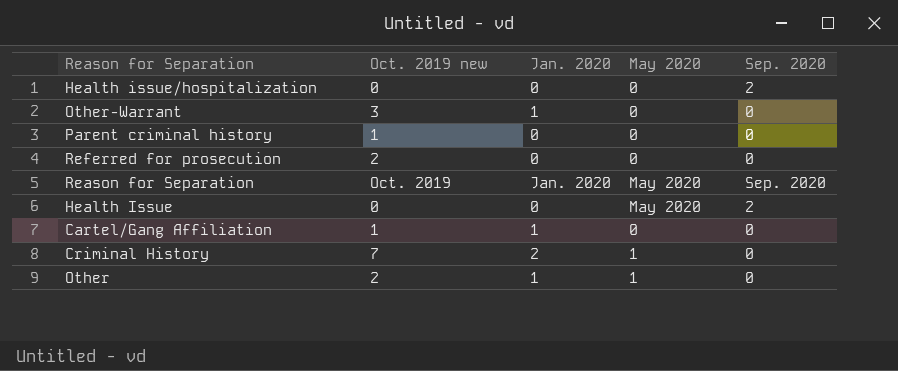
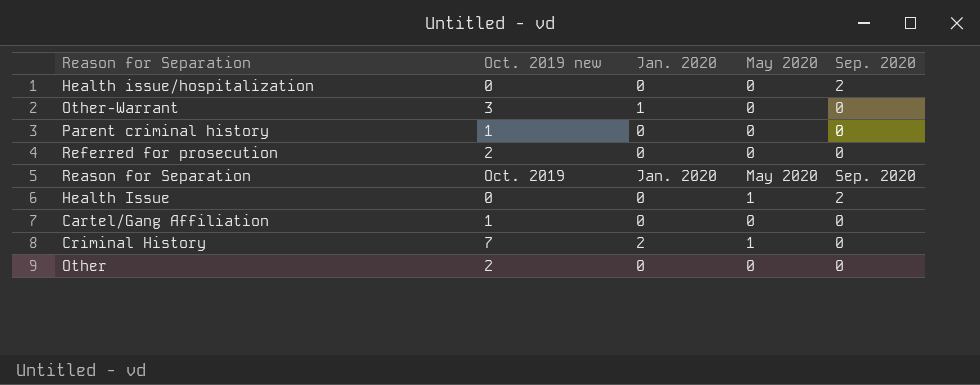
Health Issue | May 2020: May 2020 -> 1
Cartel/Gang Affiliation | Jan. 2020: 1 -> 0
Other | Jan. 2020: 1 -> 0
Other | May 2020: 1 -> 0

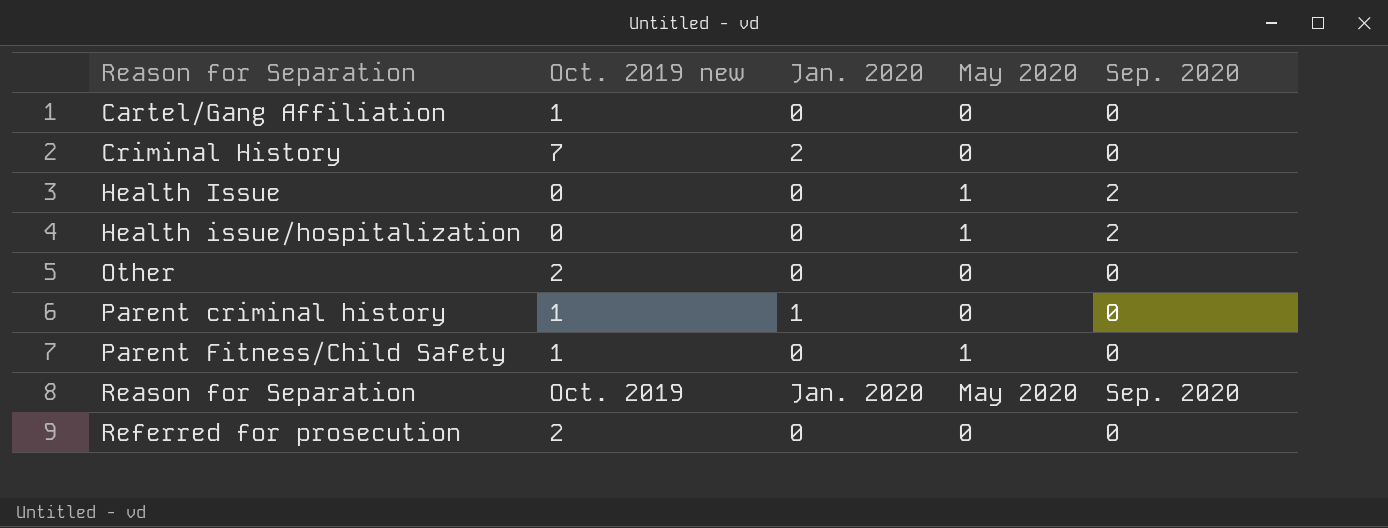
row order: none -> Reason for Separation ascending
row Other-Warrant: 3 | 1 | 0 | 0 -> none
Criminal History | May 2020: 1 -> 0
Health issue/hospitalization | May 2020: 0 -> 1
Parent criminal history | Jan. 2020: 0 -> 1
row Parent Fitness/Child Safety: none -> 1 | 0 | 1 | 0

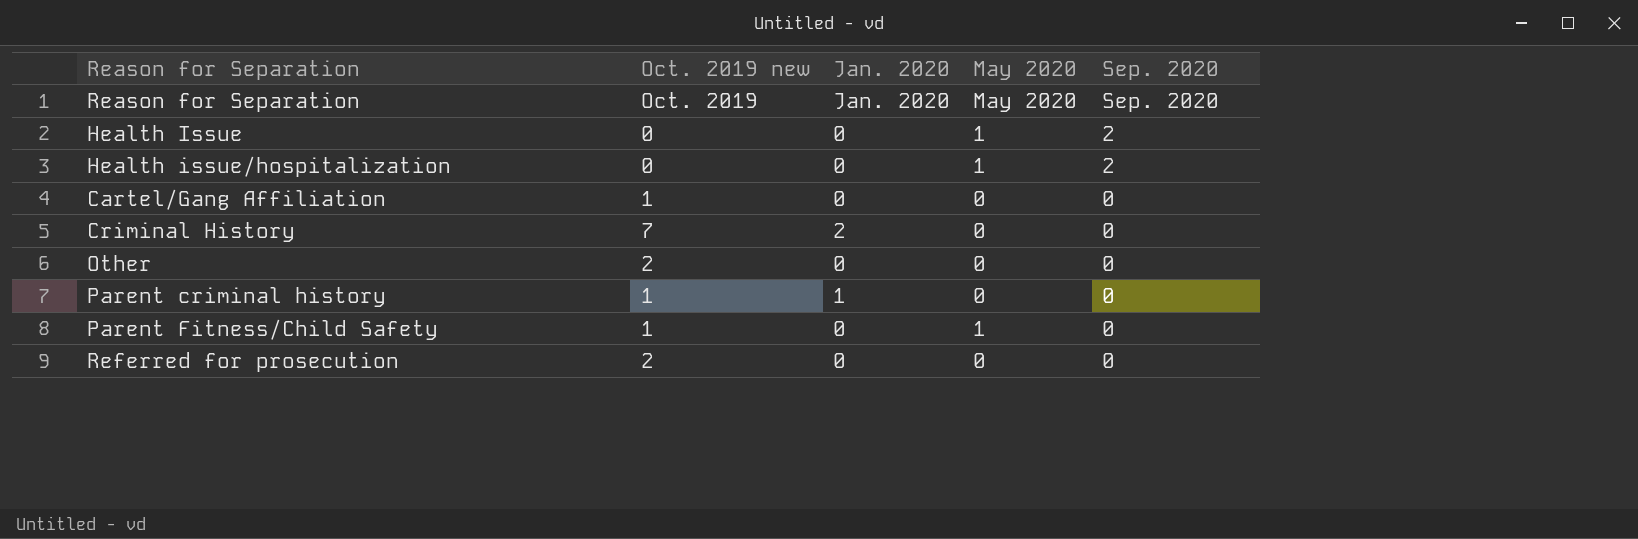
row order: Reason for Separation ascending -> Sep. 2020 descending

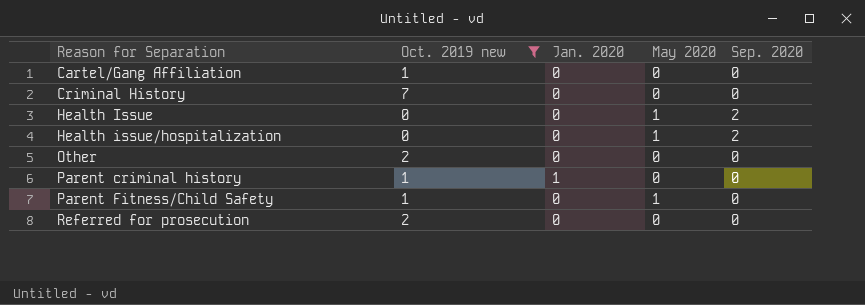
filter: none -> Oct. 2019 new != Oct. 2019
row order: Sep. 2020 descending -> Reason for Separation ascending
Criminal History | Jan. 2020: 2 -> 0

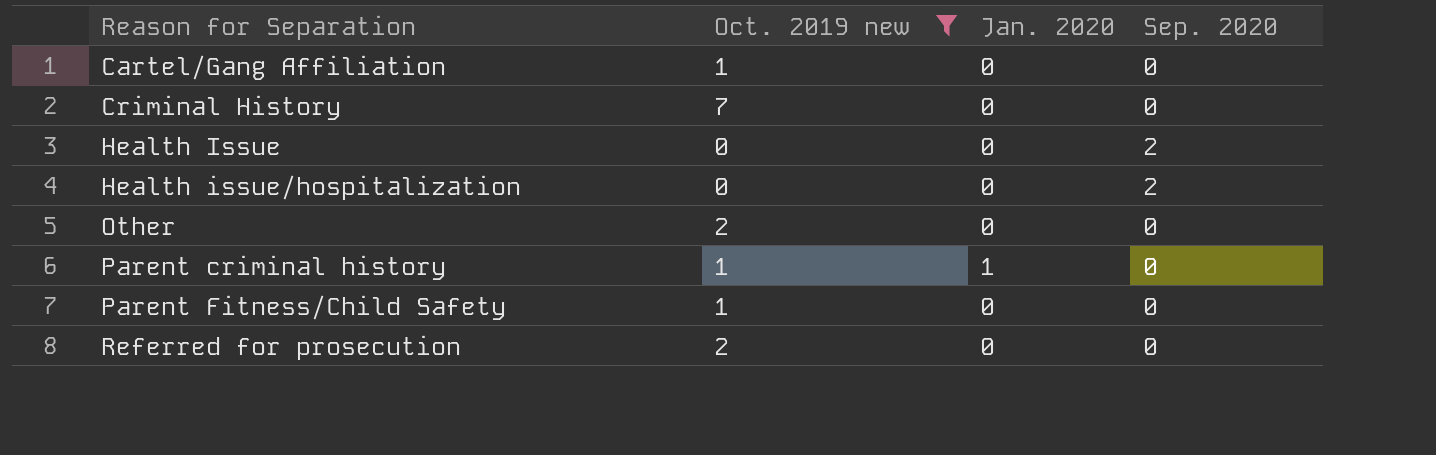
column May 2020 | position: 4 -> none

